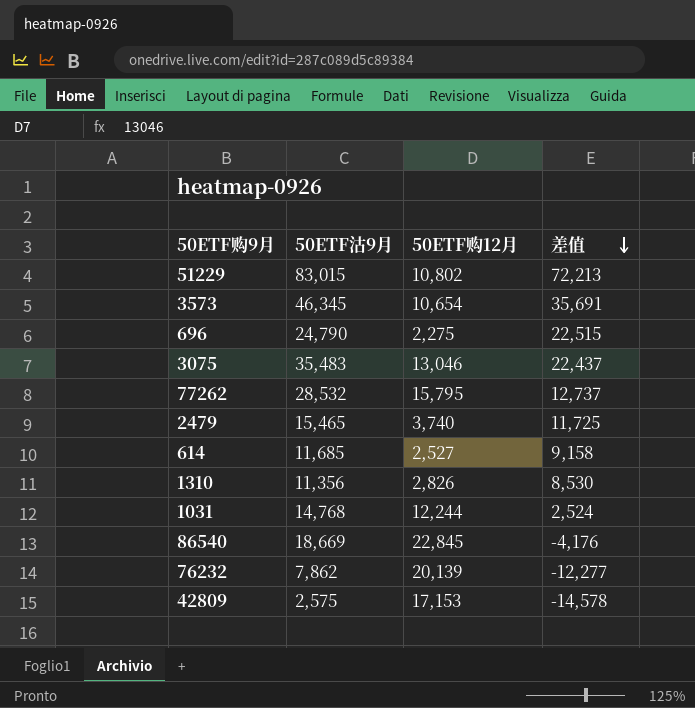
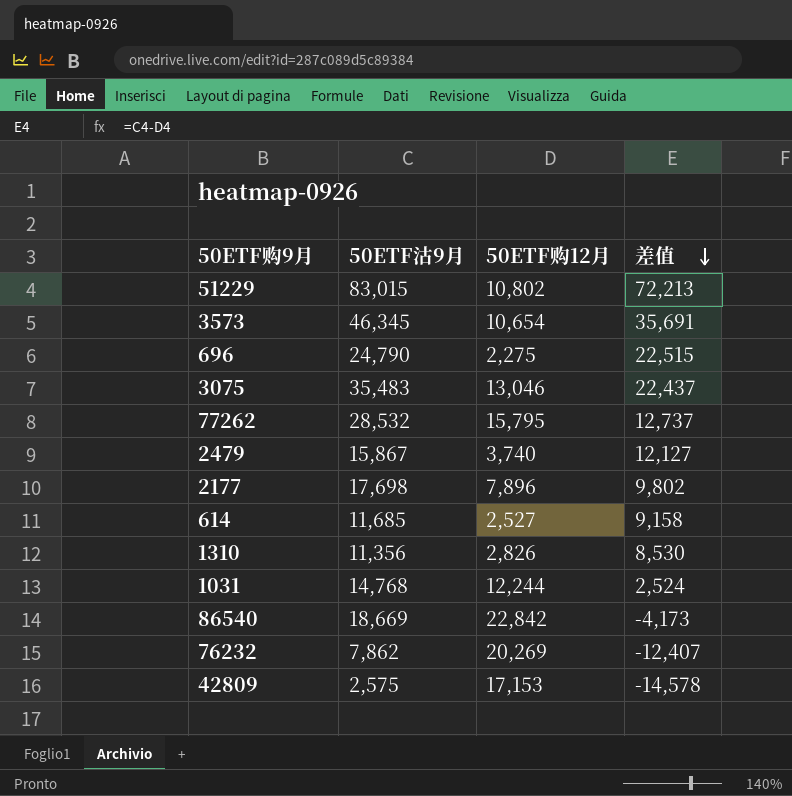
2479 | 50ETF沽9月: 15,465 -> 15,867
2479 | 差值: 11,725 -> 12,127
row 2177: none -> 17,698 | 7,896 | 9,802
86540 | 50ETF购12月: 22,845 -> 22,842
86540 | 差值: -4,176 -> -4,173
76232 | 50ETF购12月: 20,139 -> 20,269
76232 | 差值: -12,277 -> -12,407

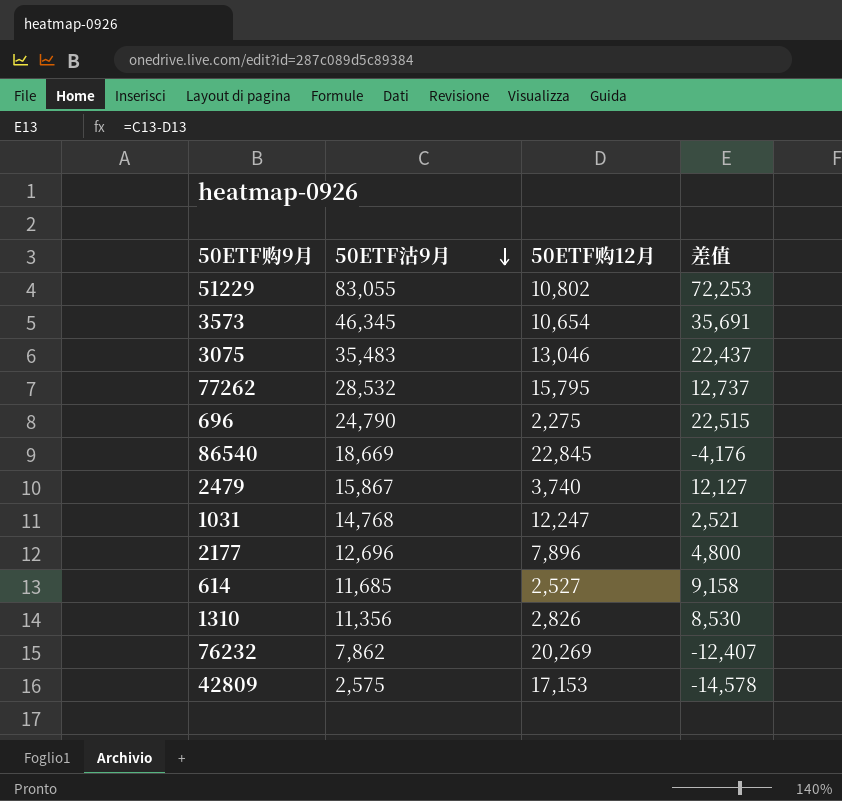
row order: 差值 descending -> 50ETF沽9月 descending
51229 | 50ETF沽9月: 83,015 -> 83,055
51229 | 差值: 72,213 -> 72,253
86540 | 50ETF购12月: 22,842 -> 22,845
86540 | 差值: -4,173 -> -4,176
1031 | 50ETF购12月: 12,244 -> 12,247
1031 | 差值: 2,524 -> 2,521
2177 | 50ETF沽9月: 17,698 -> 12,696
2177 | 差值: 9,802 -> 4,800

